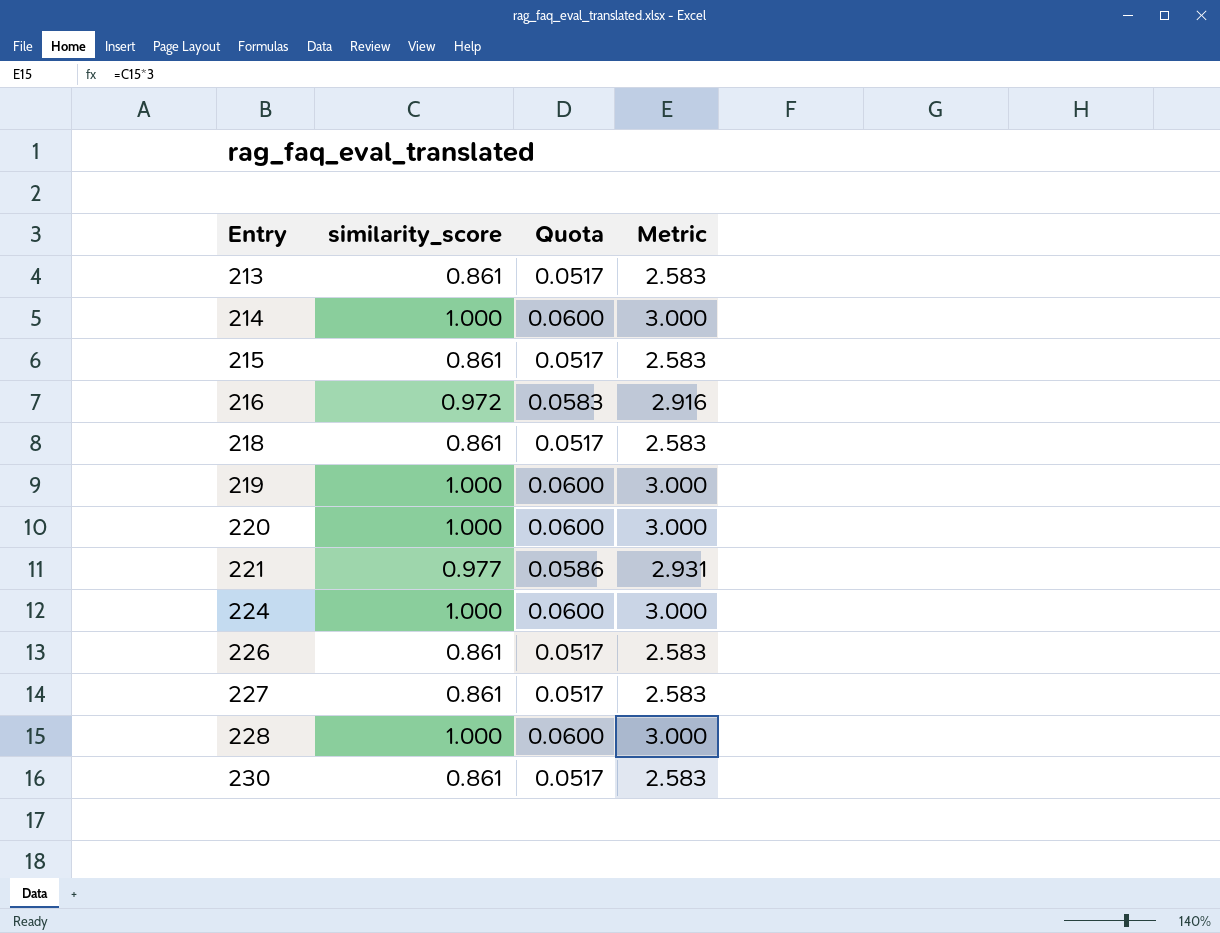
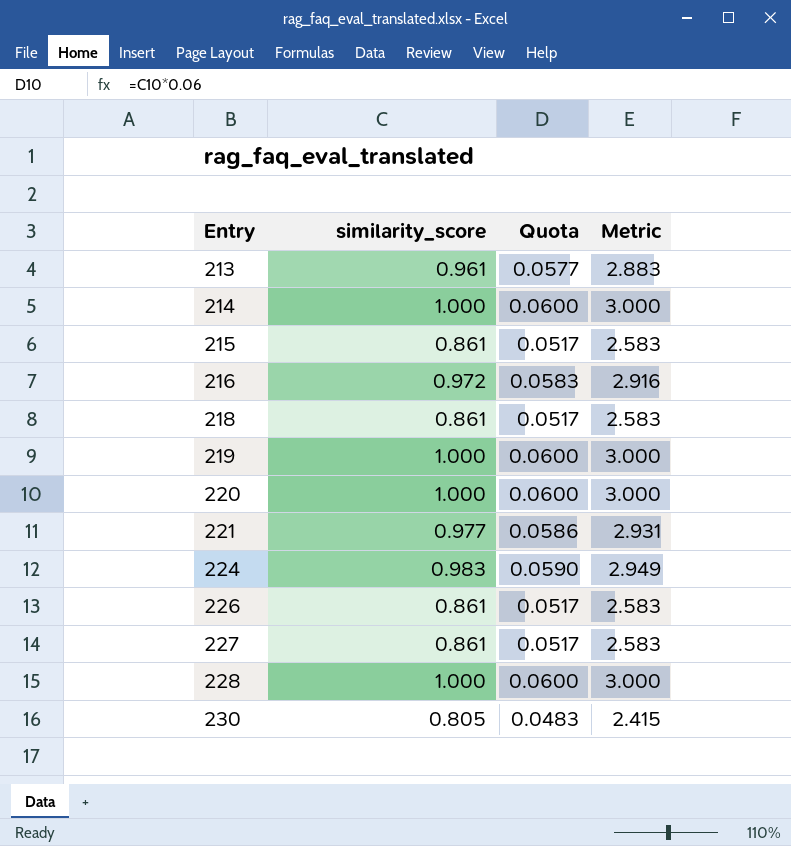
213 | similarity_score: 0.861 -> 0.961
213 | Quota: 0.0517 -> 0.0577
213 | Metric: 2.583 -> 2.883
224 | similarity_score: 1.000 -> 0.983
224 | Quota: 0.0600 -> 0.0590
224 | Metric: 3.000 -> 2.949
230 | similarity_score: 0.861 -> 0.805
230 | Quota: 0.0517 -> 0.0483
230 | Metric: 2.583 -> 2.415

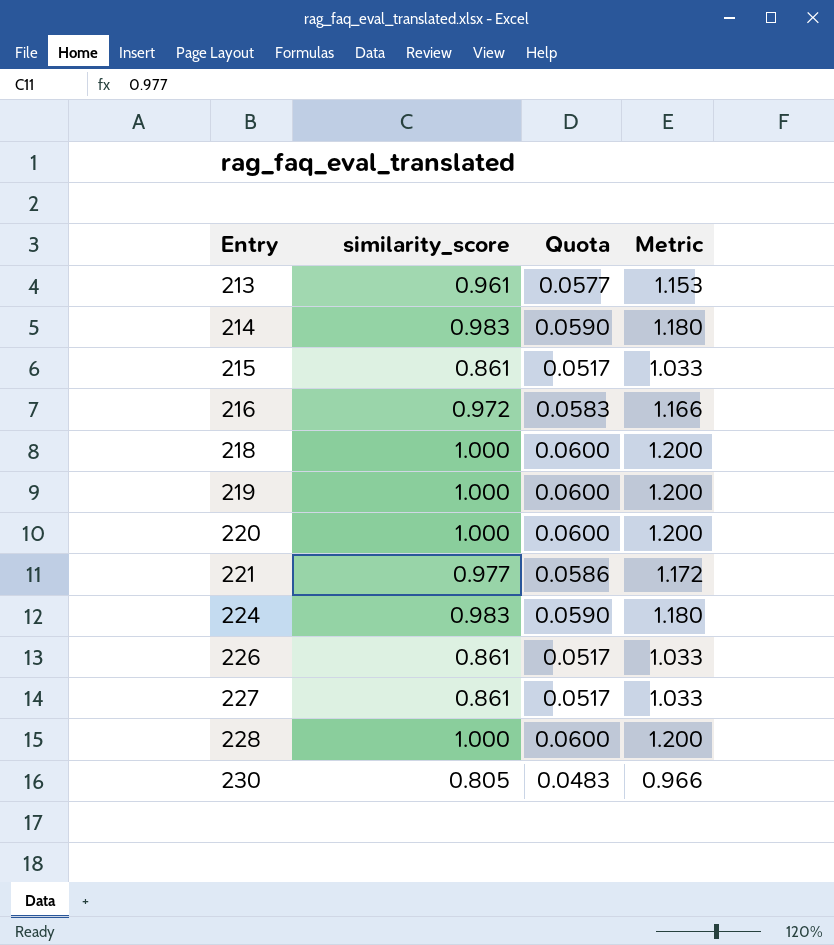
column Metric | formula: [similarity_score] * 3 -> [similarity_score] * 1.2
214 | similarity_score: 1.000 -> 0.983
214 | Quota: 0.0600 -> 0.0590
218 | similarity_score: 0.861 -> 1.000
218 | Quota: 0.0517 -> 0.0600

